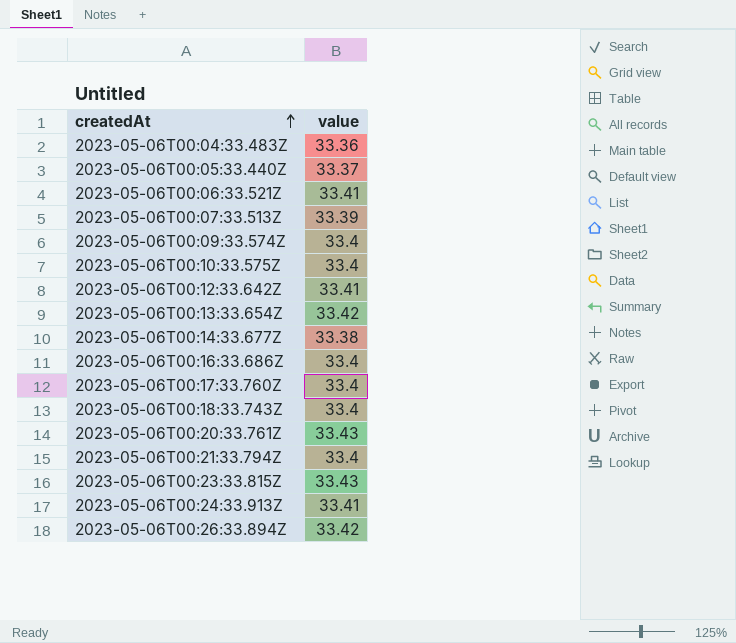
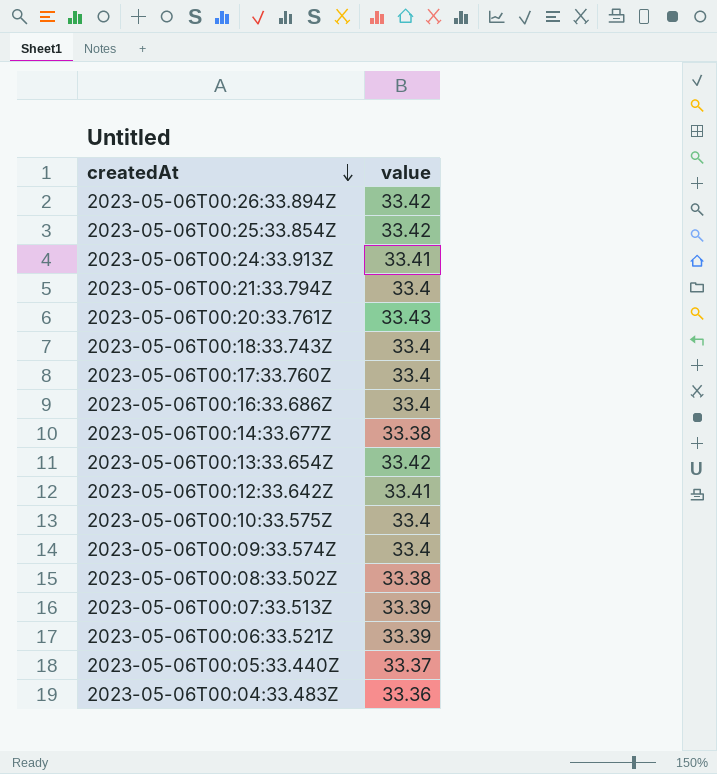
row order: createdAt ascending -> createdAt descending
row 2023-05-06T00:23:33.815Z: 33.43 -> none
row 2023-05-06T00:25:33.854Z: none -> 33.42
row 2023-05-06T00:08:33.502Z: none -> 33.38
2023-05-06T00:06:33.521Z | value: 33.41 -> 33.39

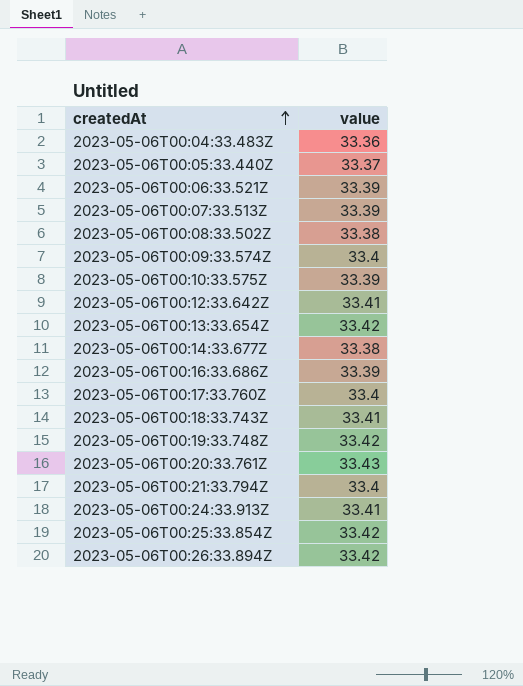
row order: createdAt descending -> createdAt ascending
2023-05-06T00:10:33.575Z | value: 33.4 -> 33.39
2023-05-06T00:16:33.686Z | value: 33.4 -> 33.39
2023-05-06T00:18:33.743Z | value: 33.4 -> 33.41
row 2023-05-06T00:19:33.748Z: none -> 33.42

